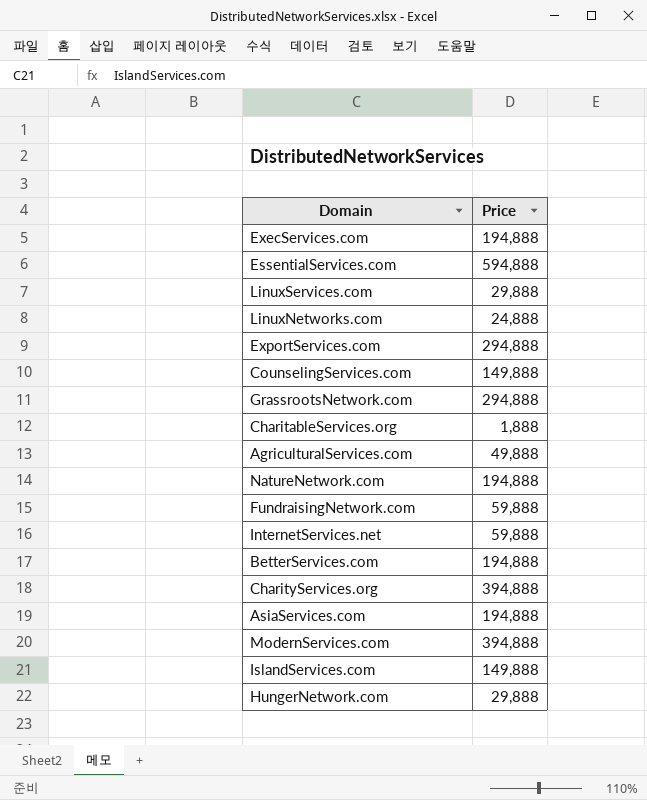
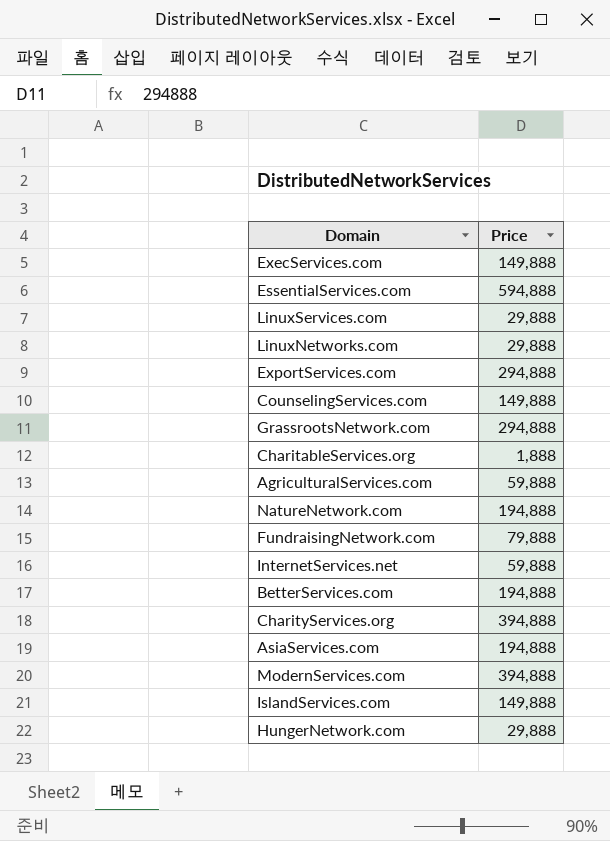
ExecServices.com | Price: 194,888 -> 149,888
LinuxNetworks.com | Price: 24,888 -> 29,888
AgriculturalServices.com | Price: 49,888 -> 59,888
FundraisingNetwork.com | Price: 59,888 -> 79,888

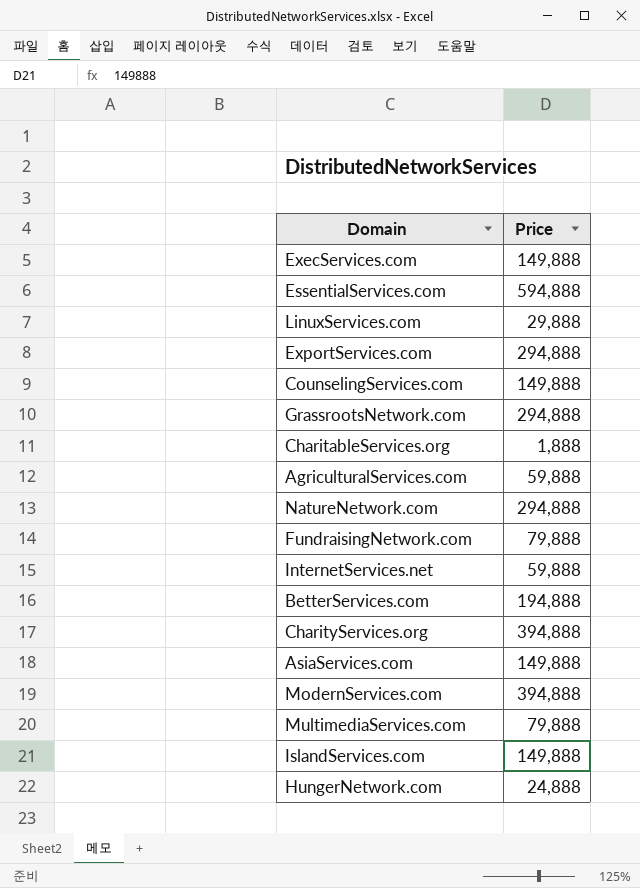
row LinuxNetworks.com: 29,888 -> none
NatureNetwork.com | Price: 194,888 -> 294,888
AsiaServices.com | Price: 194,888 -> 149,888
row MultimediaServices.com: none -> 79,888
HungerNetwork.com | Price: 29,888 -> 24,888

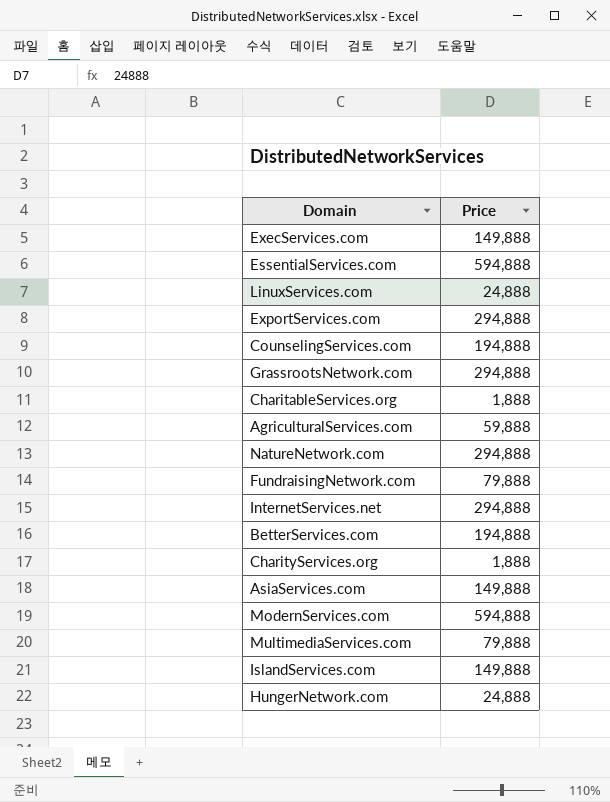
LinuxServices.com | Price: 29,888 -> 24,888
CounselingServices.com | Price: 149,888 -> 194,888
InternetServices.net | Price: 59,888 -> 294,888
CharityServices.org | Price: 394,888 -> 1,888
ModernServices.com | Price: 394,888 -> 594,888

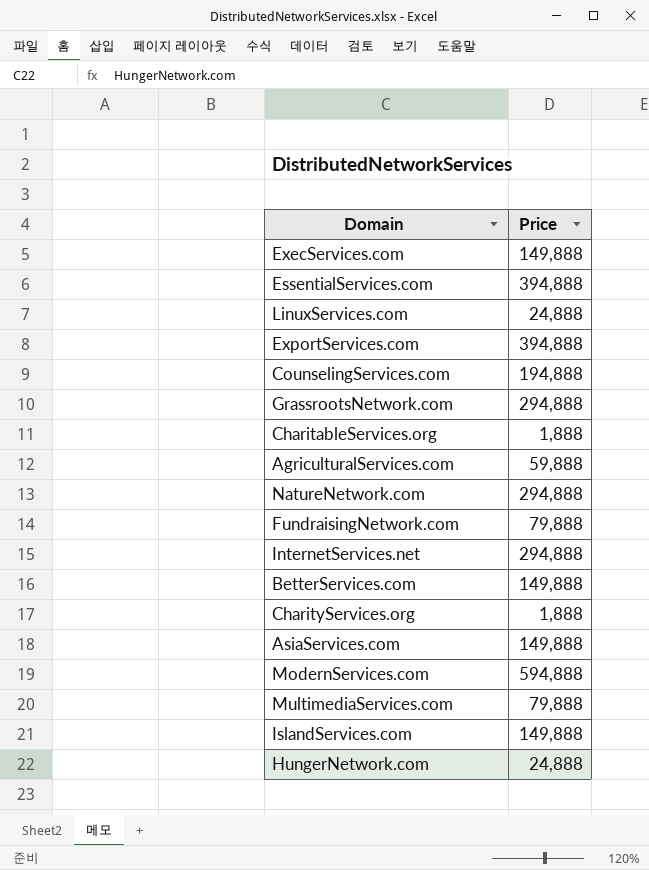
EssentialServices.com | Price: 594,888 -> 394,888
ExportServices.com | Price: 294,888 -> 394,888
BetterServices.com | Price: 194,888 -> 149,888

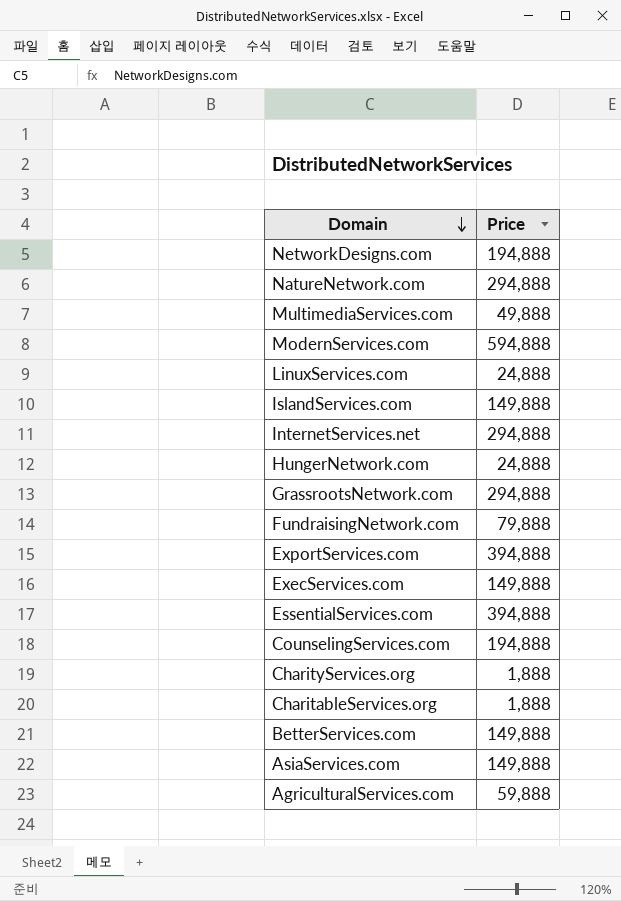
row order: none -> Domain descending
row NetworkDesigns.com: none -> 194,888
MultimediaServices.com | Price: 79,888 -> 49,888

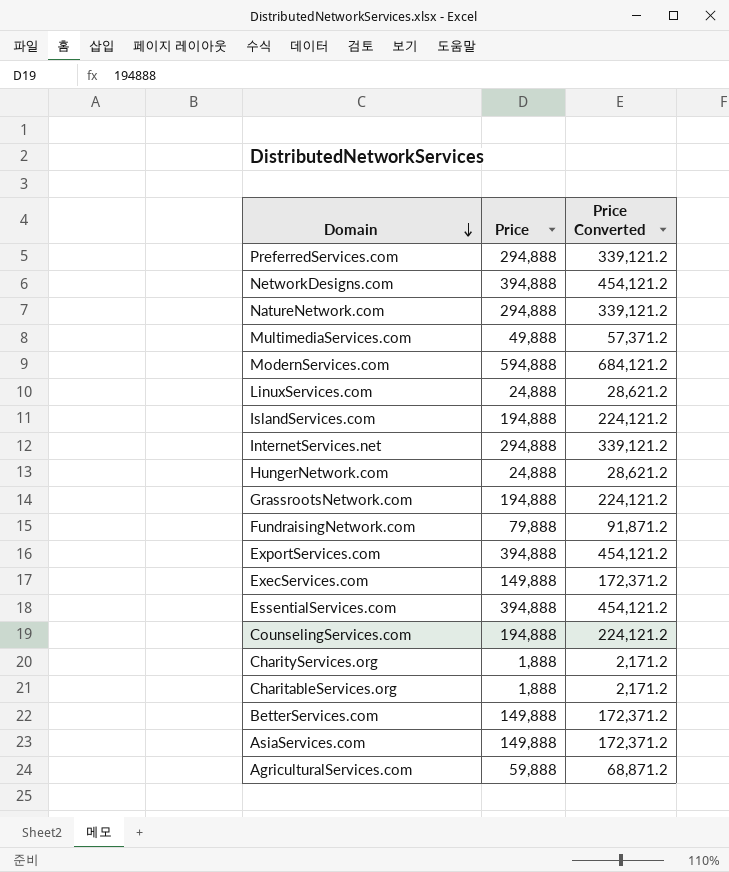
column Price Converted | formula: none -> [Price] * 1.15
row PreferredServices.com: none -> 294,888 | 339,121.2
NetworkDesigns.com | Price: 194,888 -> 394,888
IslandServices.com | Price: 149,888 -> 194,888
GrassrootsNetwork.com | Price: 294,888 -> 194,888

